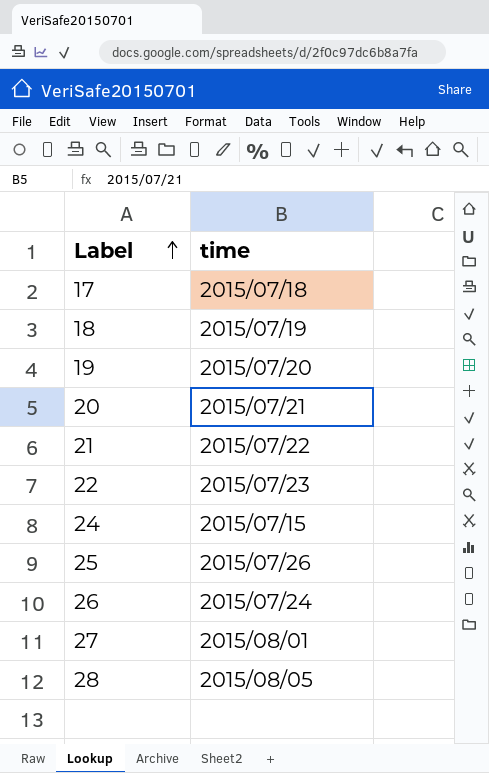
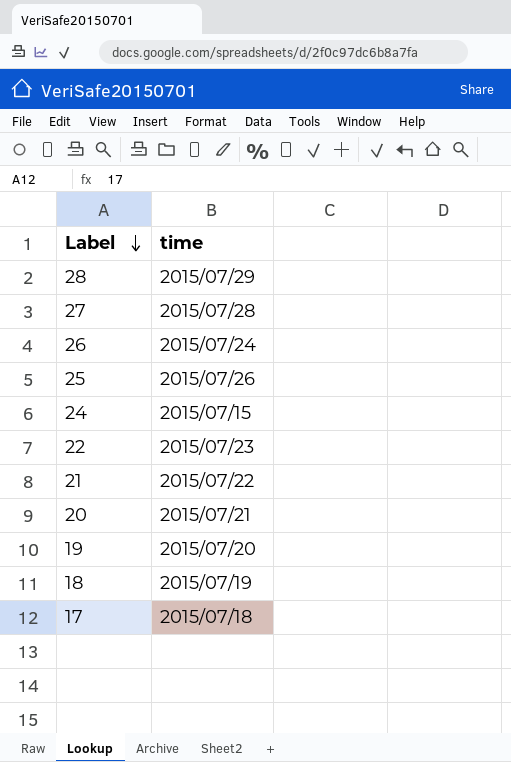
row order: Label ascending -> Label descending
28 | time: 2015/08/05 -> 2015/07/29
27 | time: 2015/08/01 -> 2015/07/28

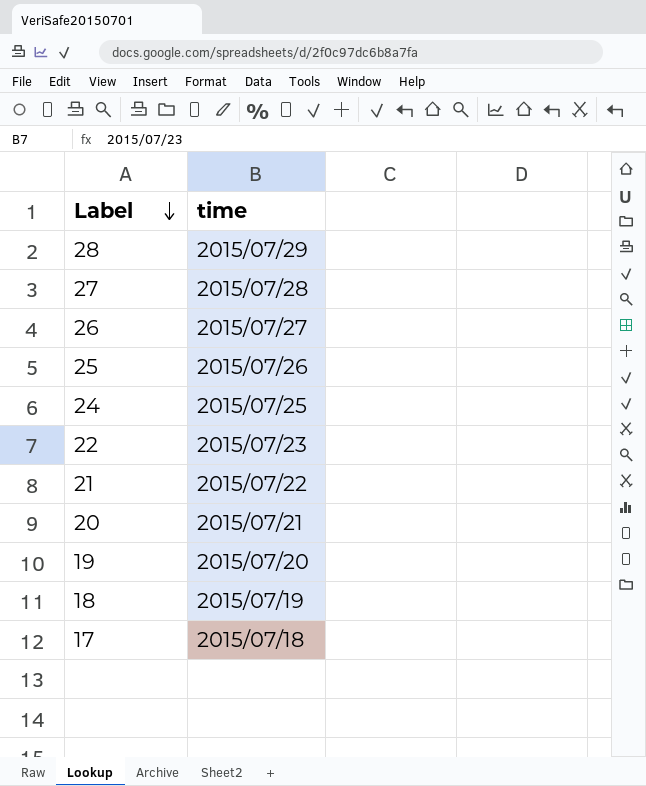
26 | time: 2015/07/24 -> 2015/07/27
24 | time: 2015/07/15 -> 2015/07/25

